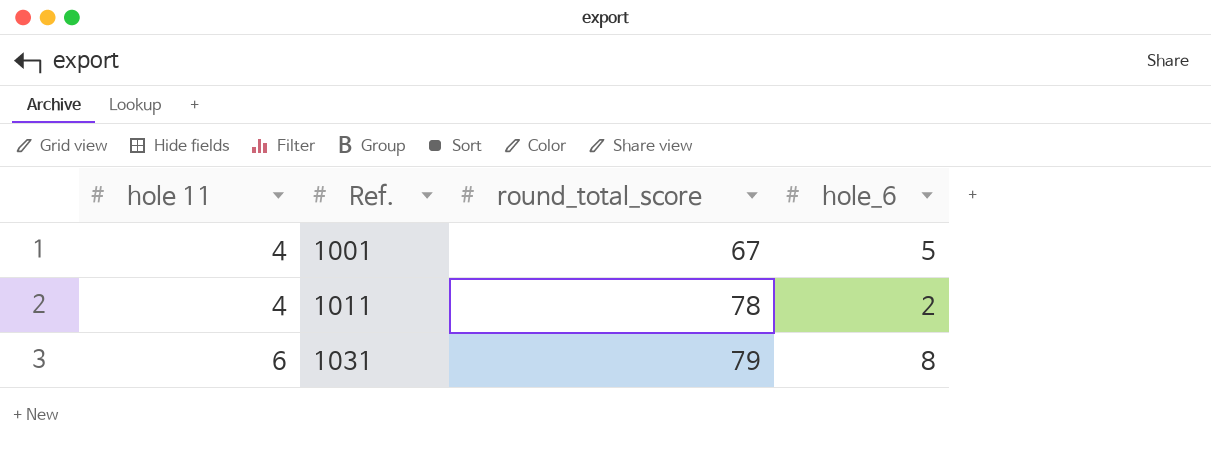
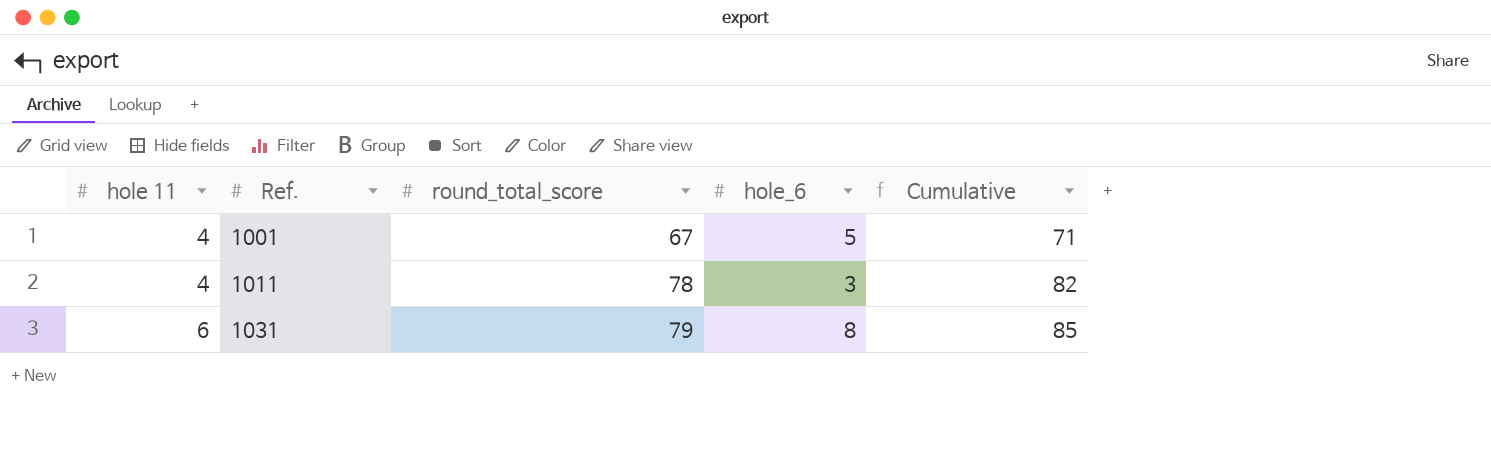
column Cumulative | formula: none -> [hole 11] + [round_total_score]
1011 | hole_6: 2 -> 3

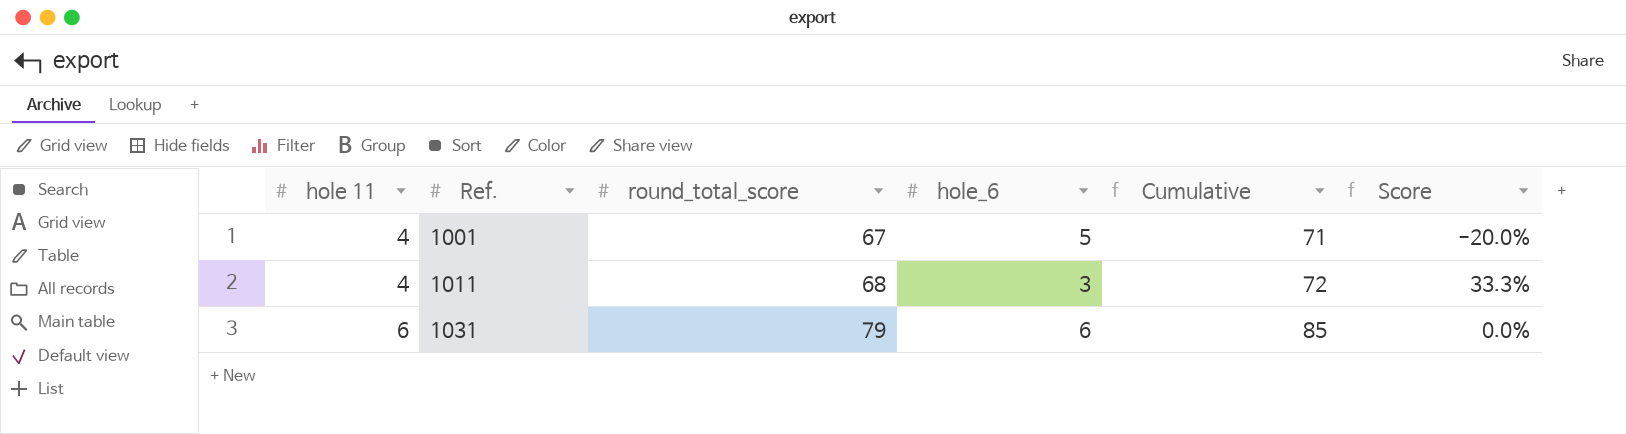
column Score | formula: none -> ([hole 11] - [hole_6]) / [hole_6]
1011 | round_total_score: 78 -> 68
1011 | Cumulative: 82 -> 72
1031 | hole_6: 8 -> 6

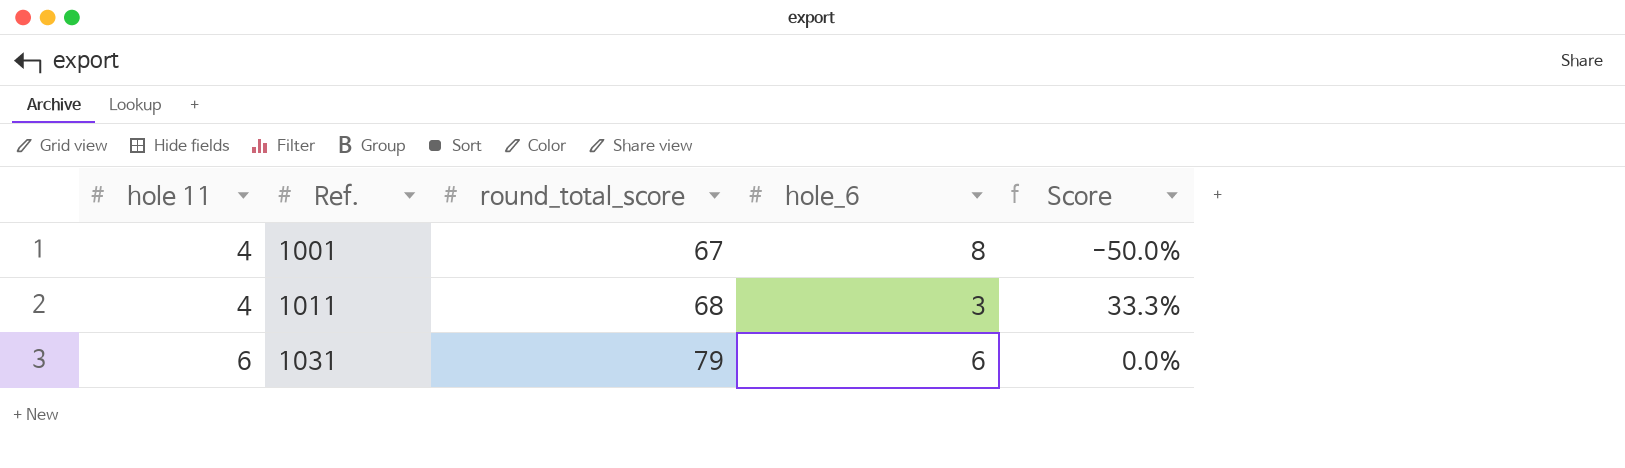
column Cumulative | formula: [hole 11] + [round_total_score] -> none
1001 | hole_6: 5 -> 8
1001 | Score: -20.0% -> -50.0%

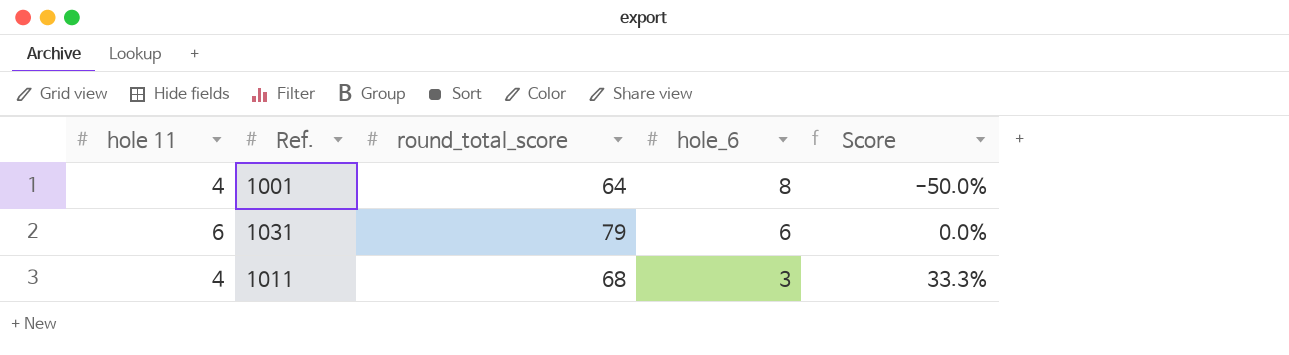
row order: hole 11 ascending -> hole_6 descending
1001 | round_total_score: 67 -> 64

